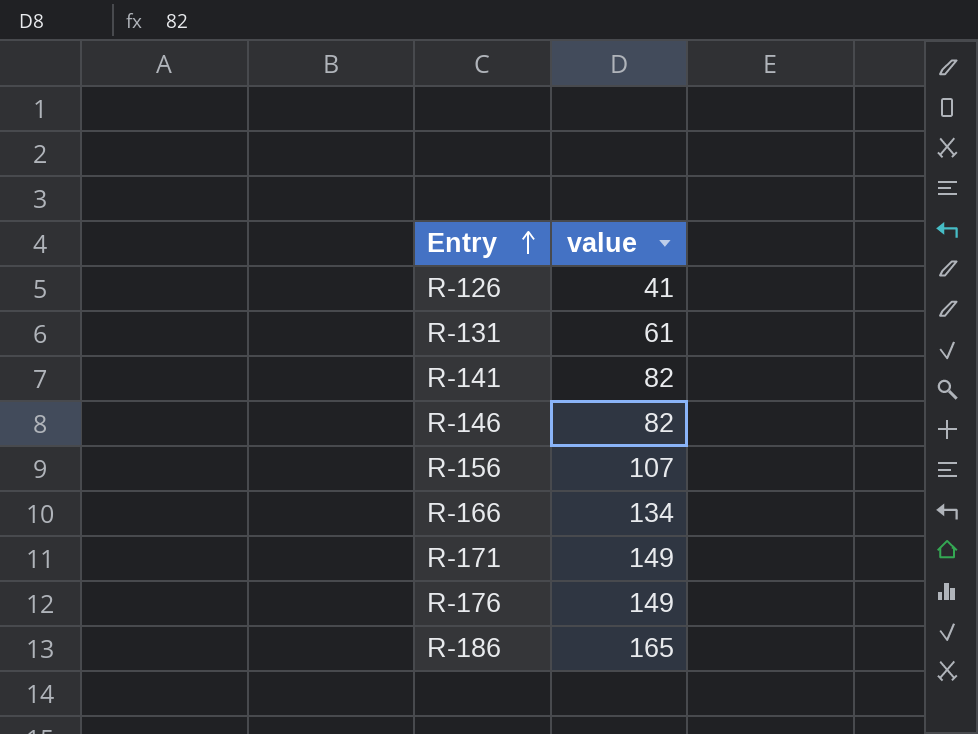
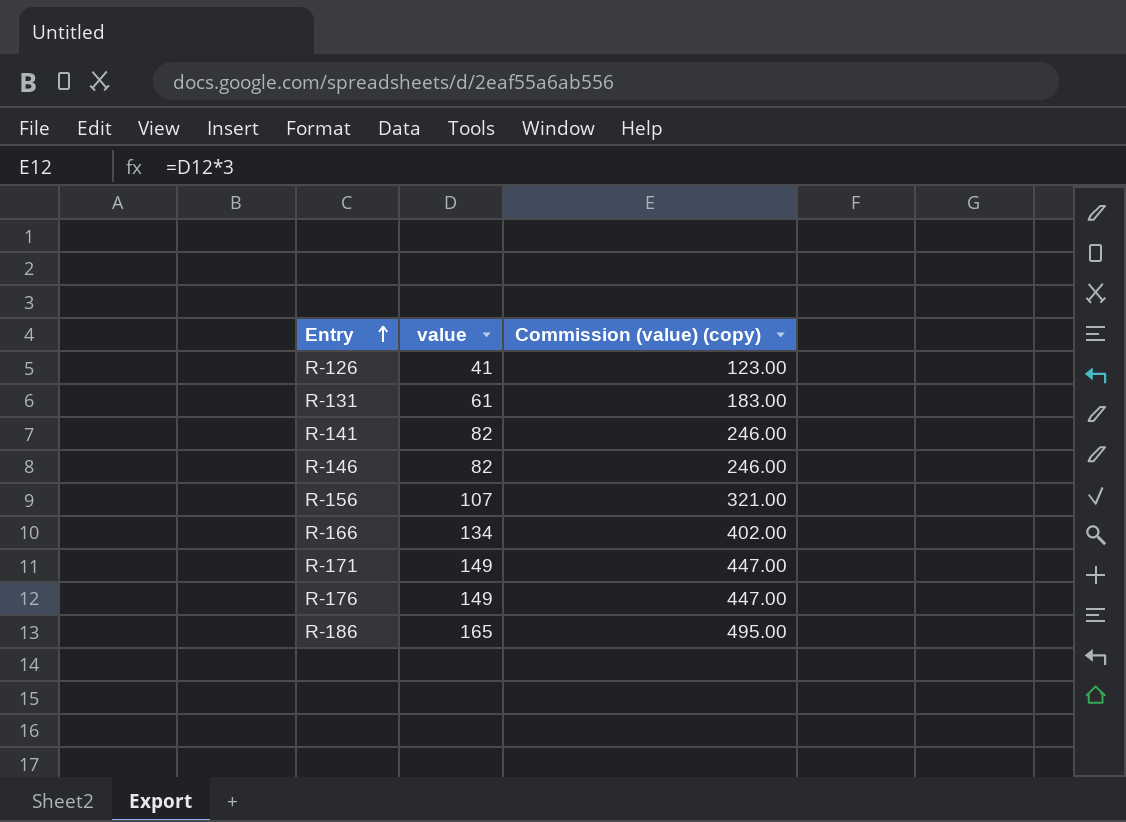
column Commission (value) (copy) | formula: none -> [value] * 3

